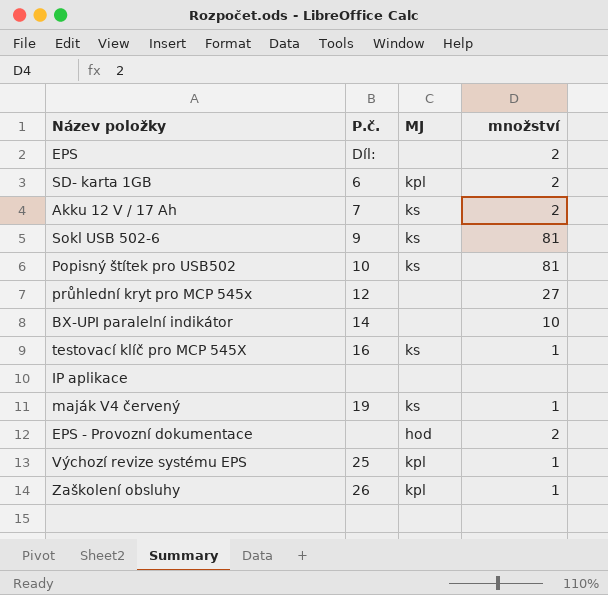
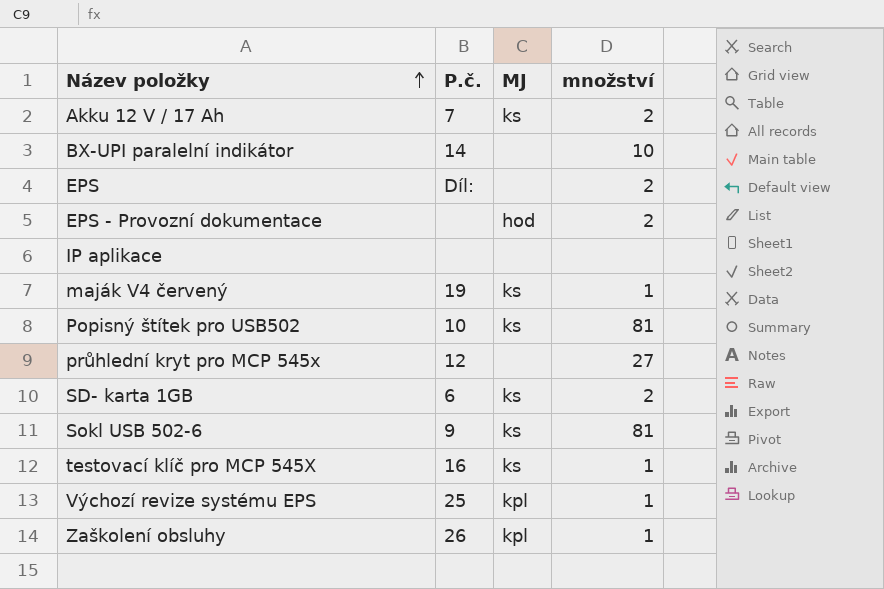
row order: none -> Název položky ascending
SD- karta 1GB | MJ: kpl -> ks

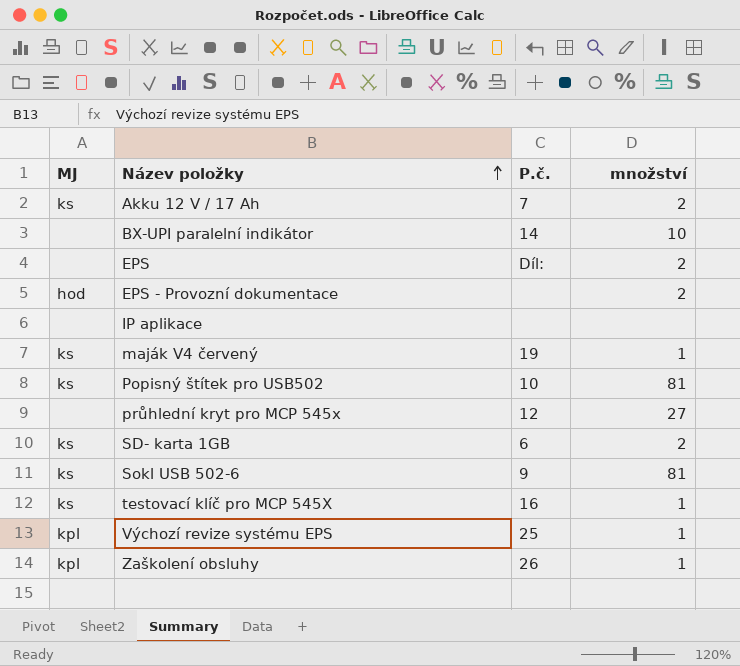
column MJ | position: 3 -> 1

